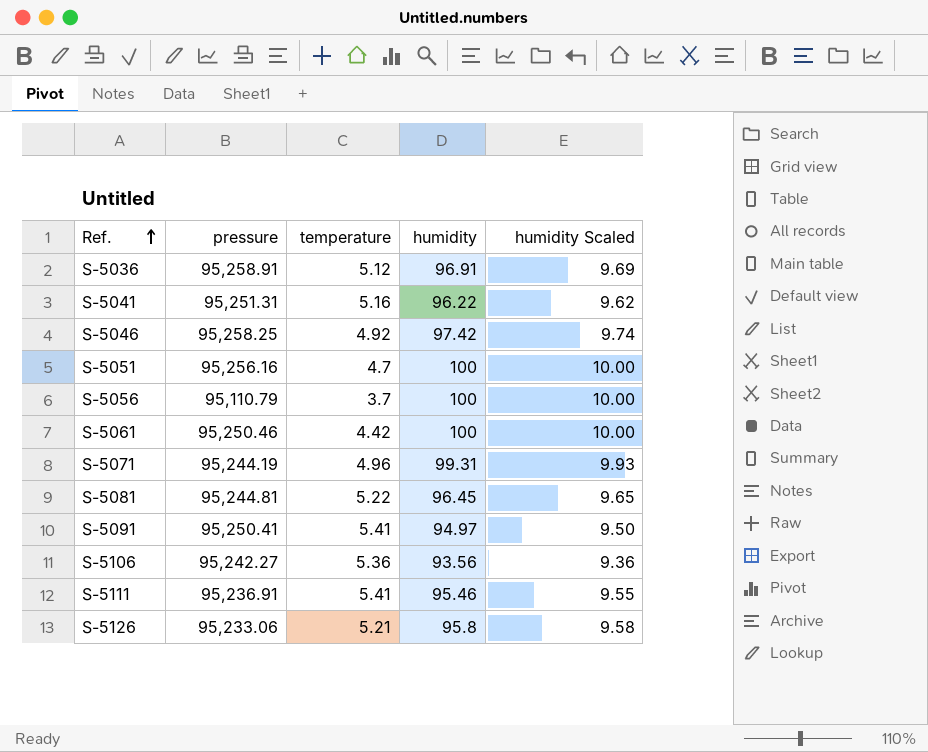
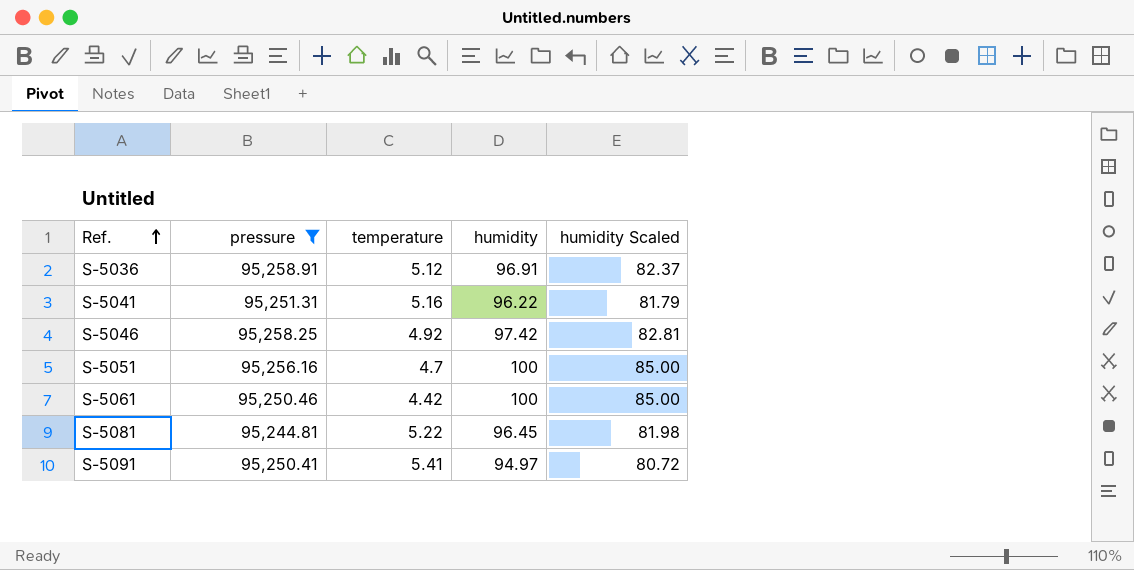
filter: none -> pressure >= 95,244.81
column humidity Scaled | formula: [humidity] * 0.1 -> [humidity] * 0.85

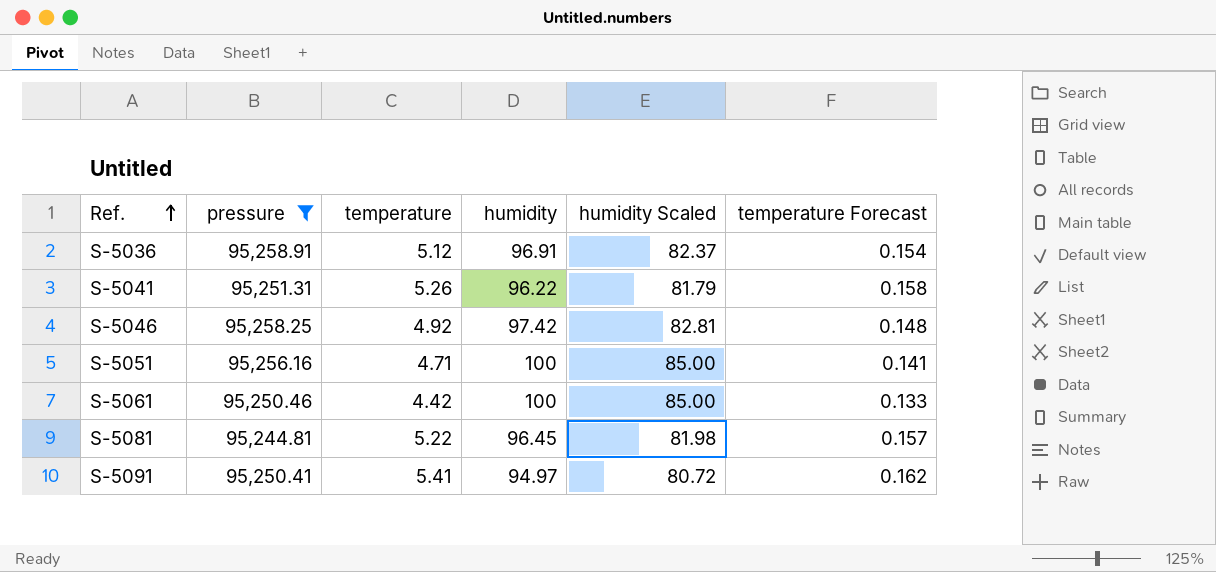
column temperature Forecast | formula: none -> [temperature] * 0.03
S-5041 | temperature: 5.16 -> 5.26
S-5051 | temperature: 4.7 -> 4.71

